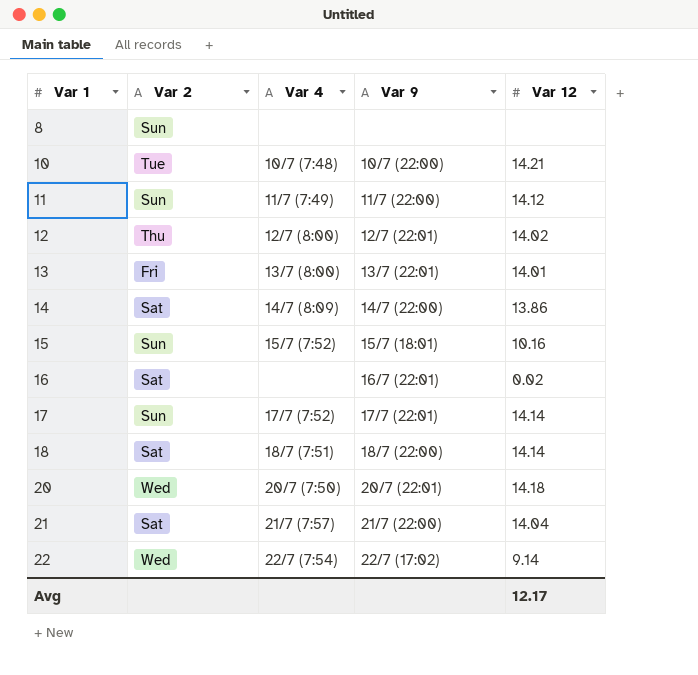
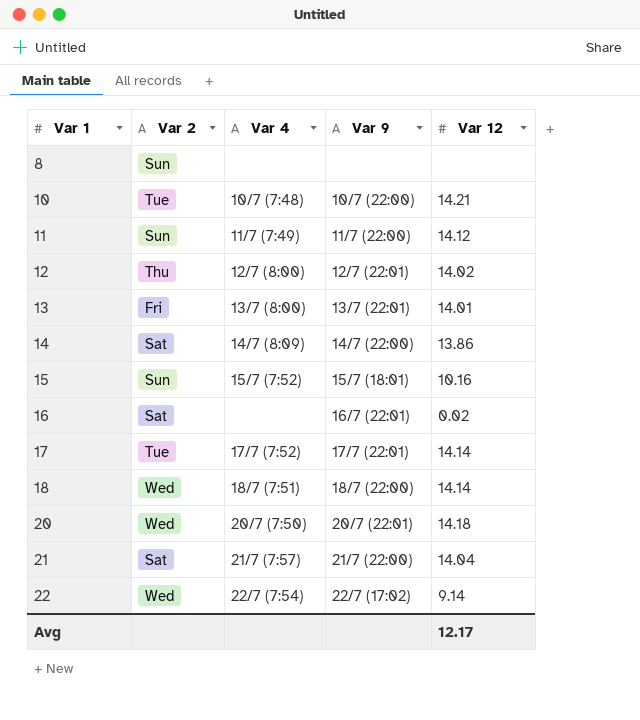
17 | Var 2: Sun -> Tue
18 | Var 2: Sat -> Wed

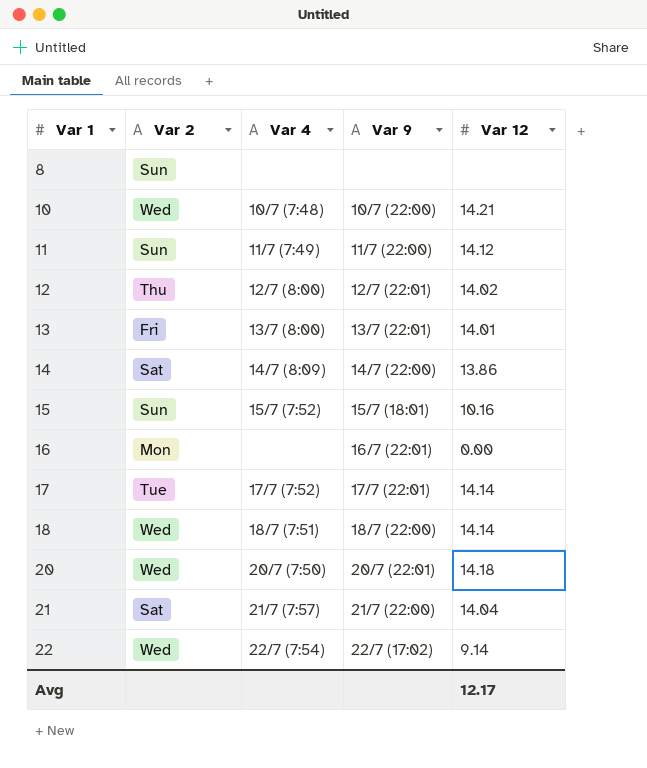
10 | Var 2: Tue -> Wed
16 | Var 2: Sat -> Mon
16 | Var 12: 0.02 -> 0.00

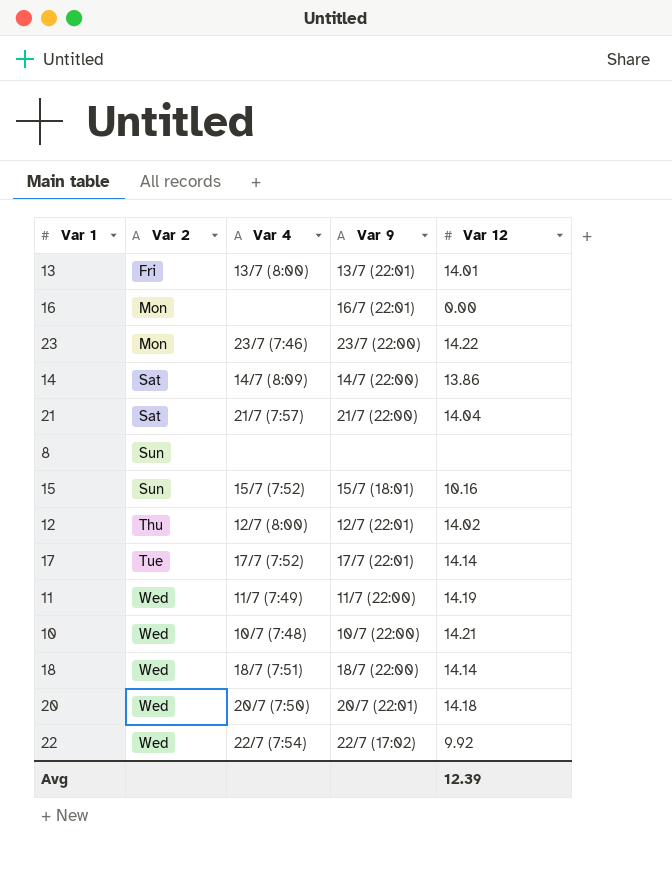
row order: Var 1 ascending -> Var 2 ascending
row 23: none -> Mon | 23/7 (7:46) | 23/7 (22:00) | 14.22
11 | Var 2: Sun -> Wed
11 | Var 12: 14.12 -> 14.19
22 | Var 12: 9.14 -> 9.92
Avg | Var 12: 12.17 -> 12.39

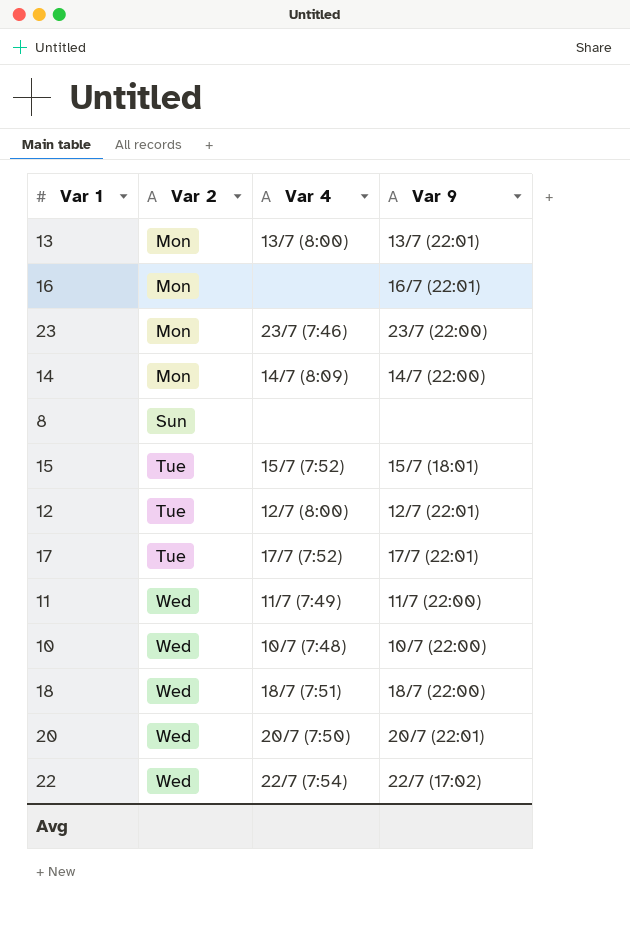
column Var 12 | position: 5 -> none
row 21: Sat | 21/7 (7:57) | 21/7 (22:00) | 14.04 -> none
13 | Var 2: Fri -> Mon
14 | Var 2: Sat -> Mon
15 | Var 2: Sun -> Tue
12 | Var 2: Thu -> Tue

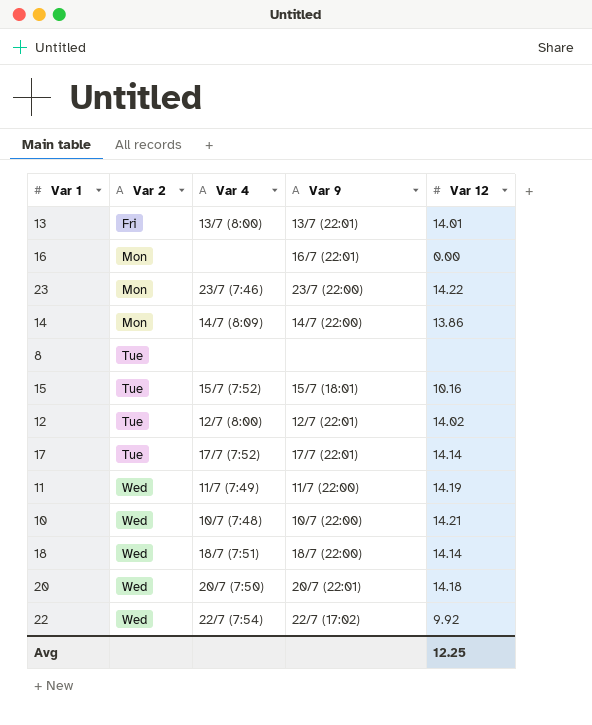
column Var 12 | position: none -> 5
13 | Var 2: Mon -> Fri
8 | Var 2: Sun -> Tue

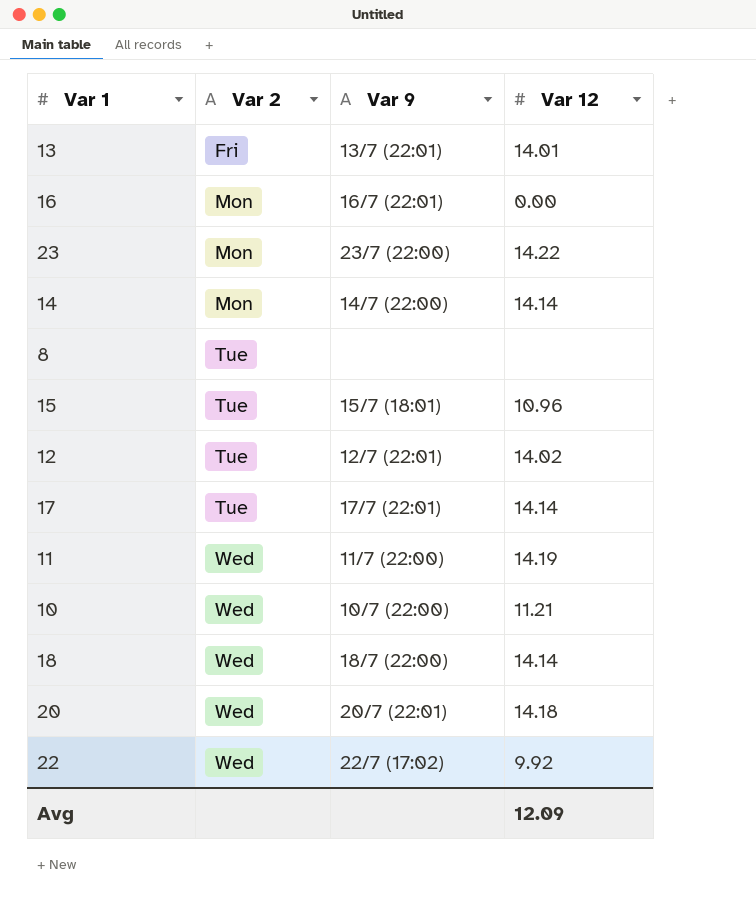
column Var 4 | position: 3 -> none
14 | Var 12: 13.86 -> 14.14
15 | Var 12: 10.16 -> 10.96
10 | Var 12: 14.21 -> 11.21
Avg | Var 12: 12.25 -> 12.09

